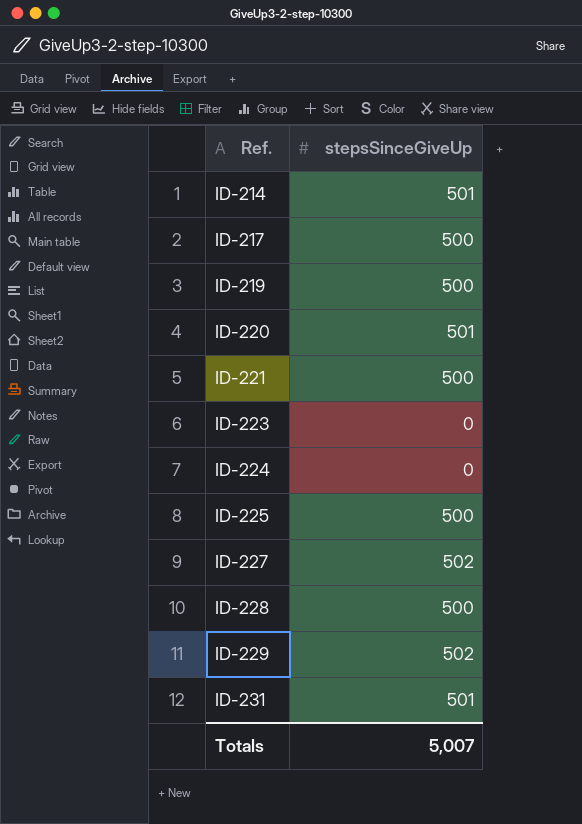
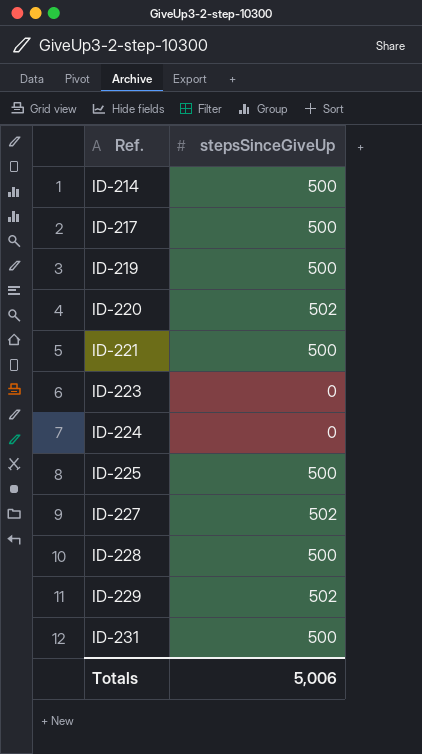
ID-214 | stepsSinceGiveUp: 501 -> 500
ID-220 | stepsSinceGiveUp: 501 -> 502
ID-231 | stepsSinceGiveUp: 501 -> 500
Totals | stepsSinceGiveUp: 5,007 -> 5,006

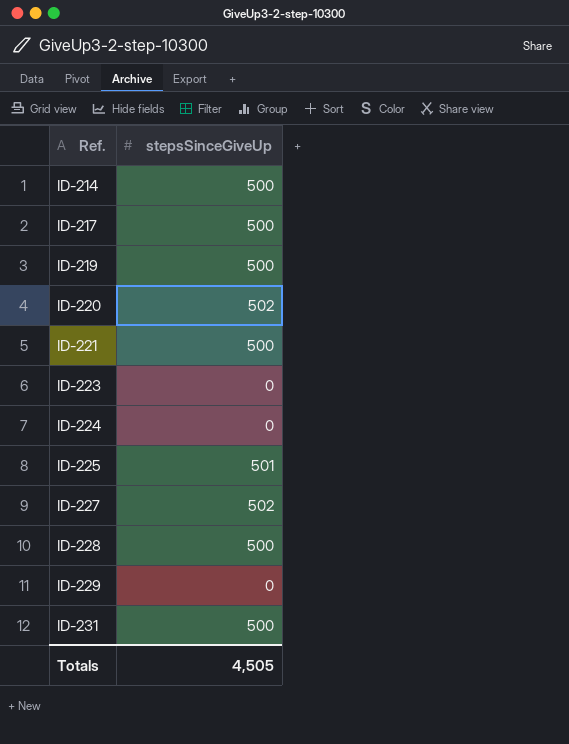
ID-225 | stepsSinceGiveUp: 500 -> 501
ID-229 | stepsSinceGiveUp: 502 -> 0
Totals | stepsSinceGiveUp: 5,006 -> 4,505

